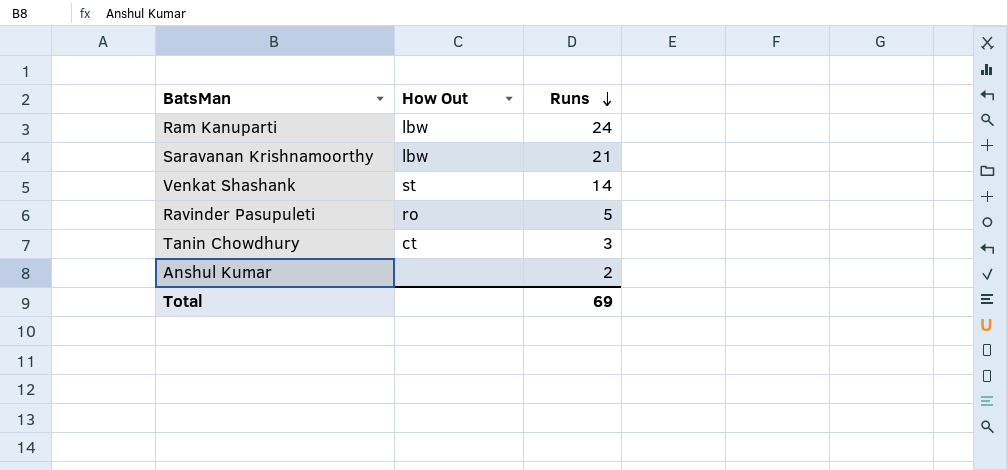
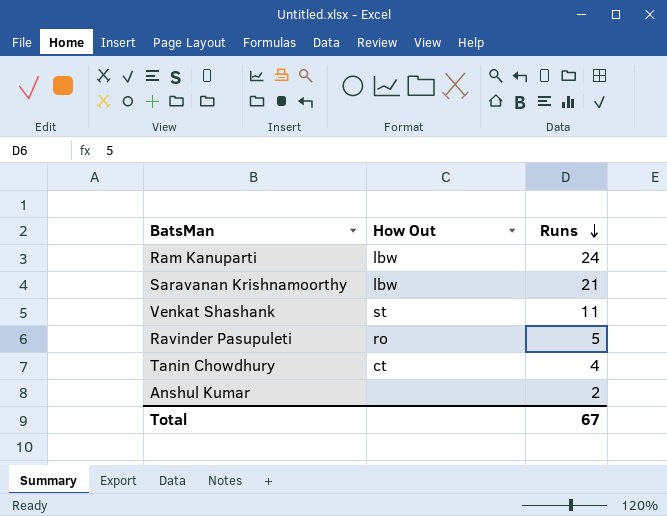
Venkat Shashank | Runs: 14 -> 11
Tanin Chowdhury | Runs: 3 -> 4
Total | Runs: 69 -> 67

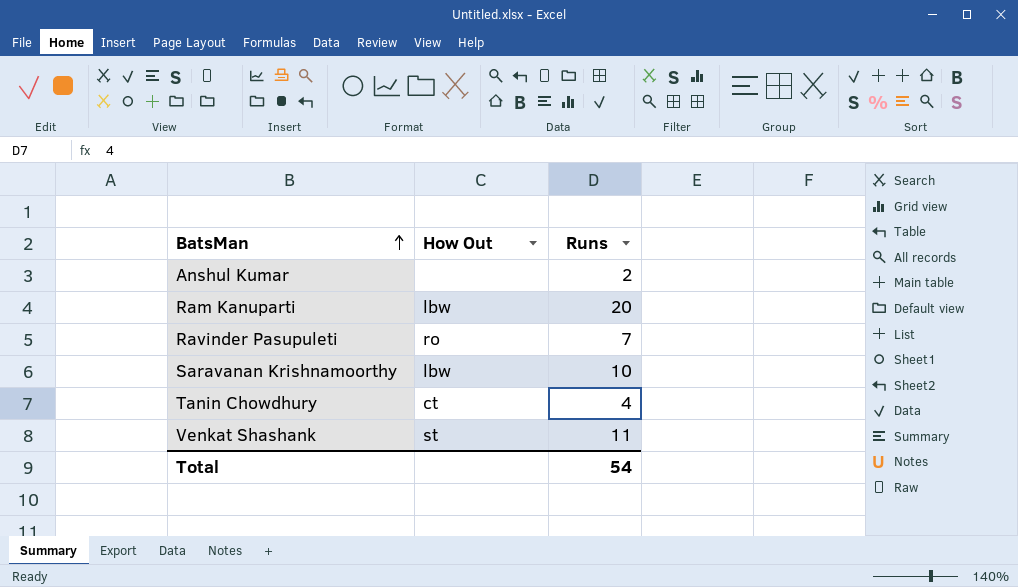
row order: Runs descending -> BatsMan ascending
Ram Kanuparti | Runs: 24 -> 20
Ravinder Pasupuleti | Runs: 5 -> 7
Saravanan Krishnamoorthy | Runs: 21 -> 10
Total | Runs: 67 -> 54

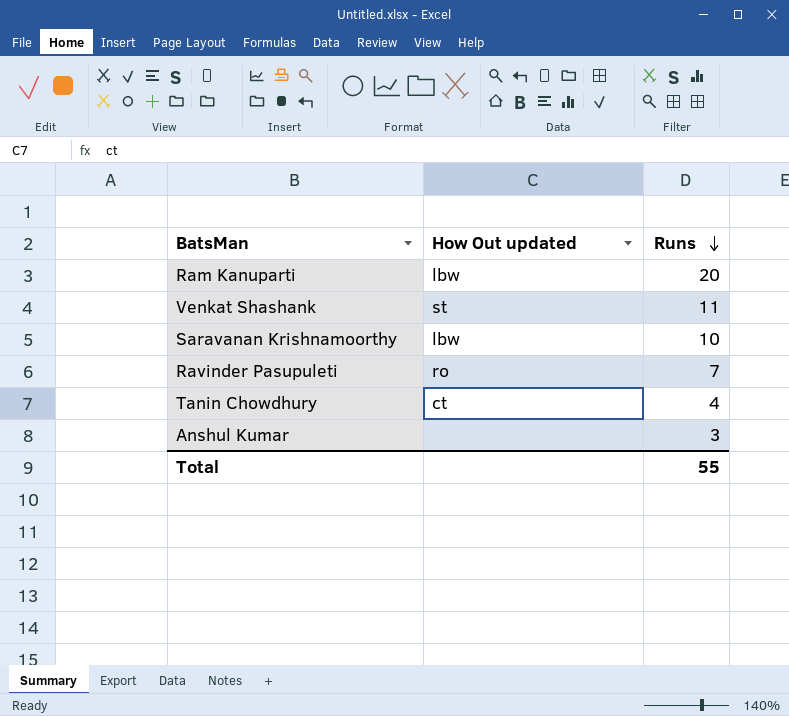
row order: BatsMan ascending -> Runs descending
column name: How Out -> How Out updated
Anshul Kumar | Runs: 2 -> 3
Total | Runs: 54 -> 55

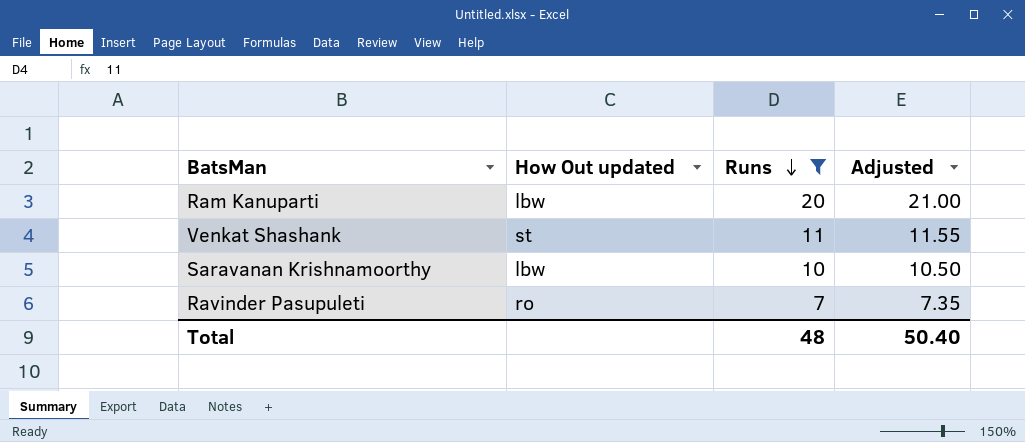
filter: none -> Runs >= 7
column Adjusted | formula: none -> [Runs] * 1.05
Total | Runs: 55 -> 48

